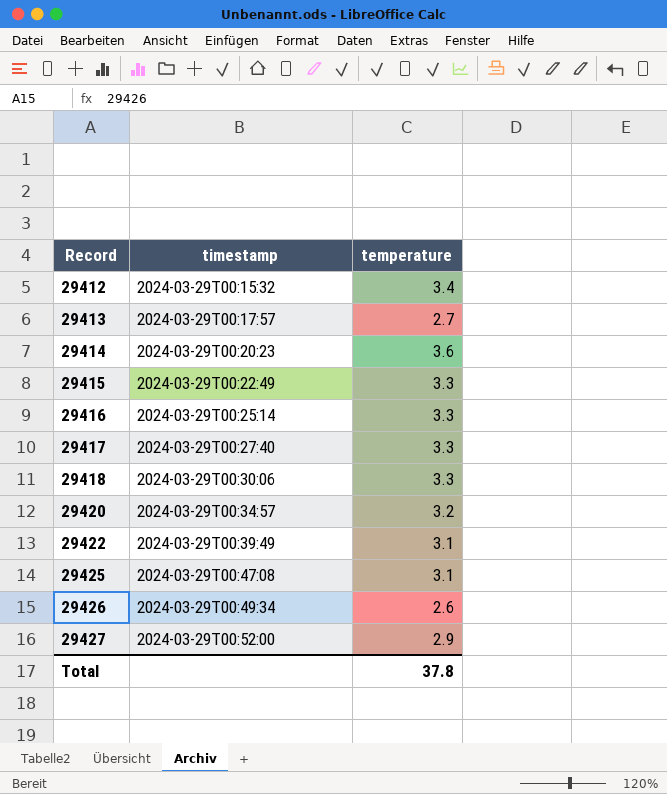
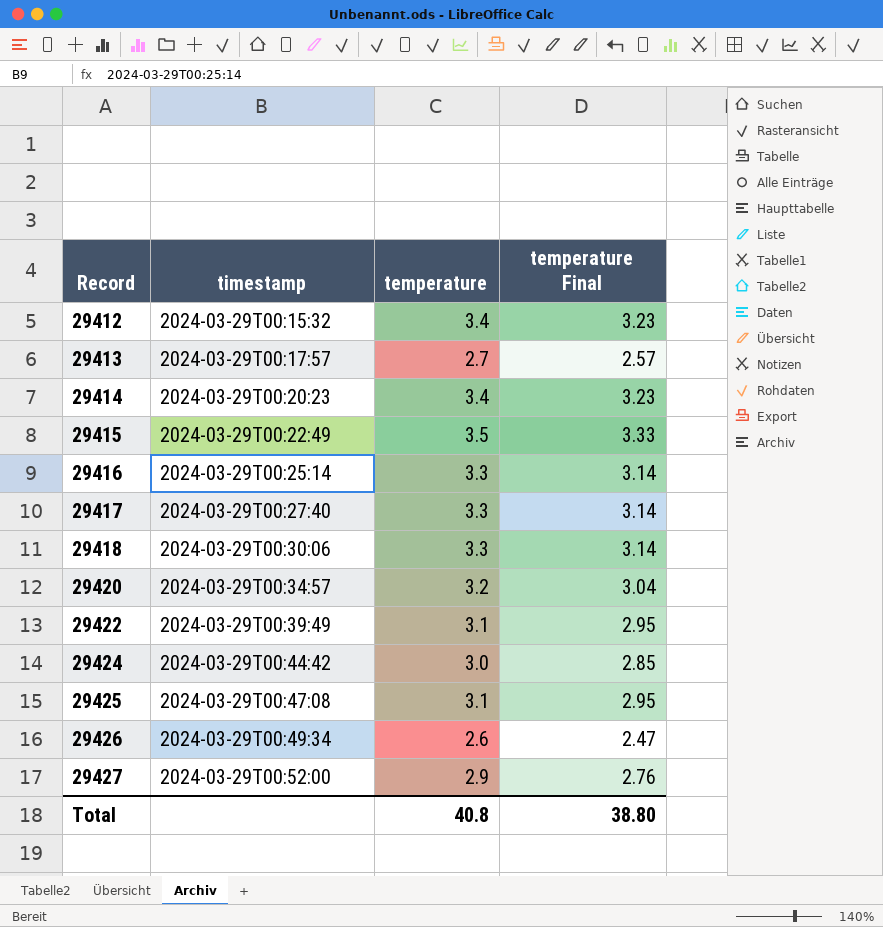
column temperature Final | formula: none -> [temperature] * 0.95
29414 | temperature: 3.6 -> 3.4
29415 | temperature: 3.3 -> 3.5
row 29424: none -> 2024-03-29T00:44:42 | 3.0 | 2.85
Total | temperature: 37.8 -> 40.8

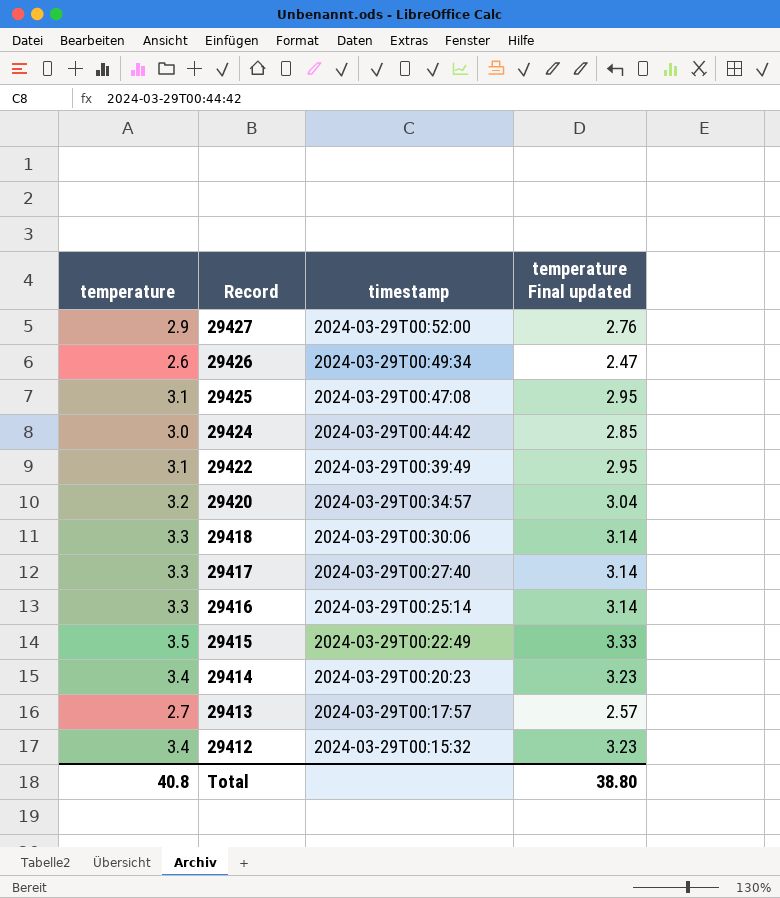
row order: Record ascending -> Record descending
column temperature | position: 3 -> 1
column name: temperature Final -> temperature Final updated

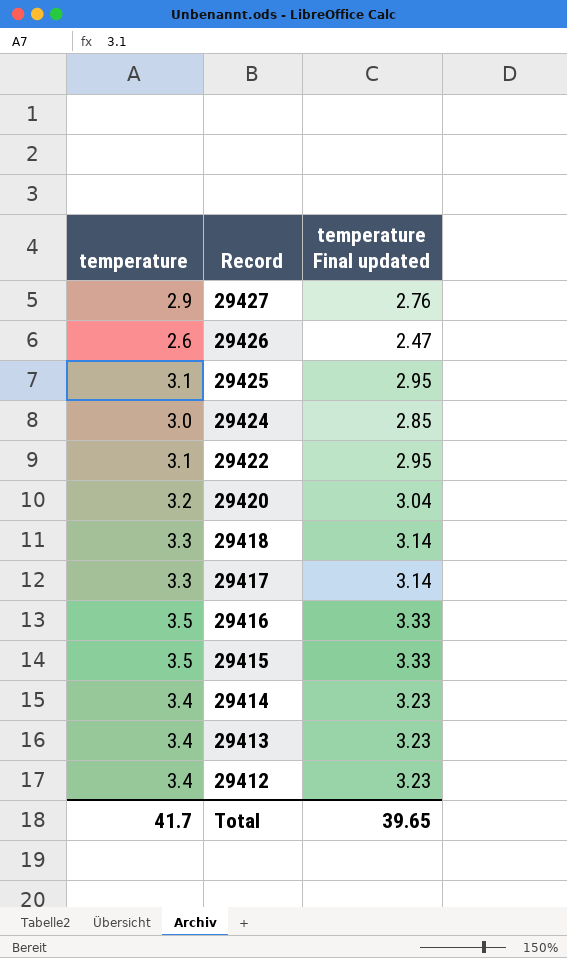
column timestamp | position: 3 -> none
29416 | temperature: 3.3 -> 3.5
29416 | temperature Final updated: 3.14 -> 3.33
29413 | temperature: 2.7 -> 3.4
29413 | temperature Final updated: 2.57 -> 3.23
Total | temperature: 40.8 -> 41.7
Total | temperature Final updated: 38.80 -> 39.65

